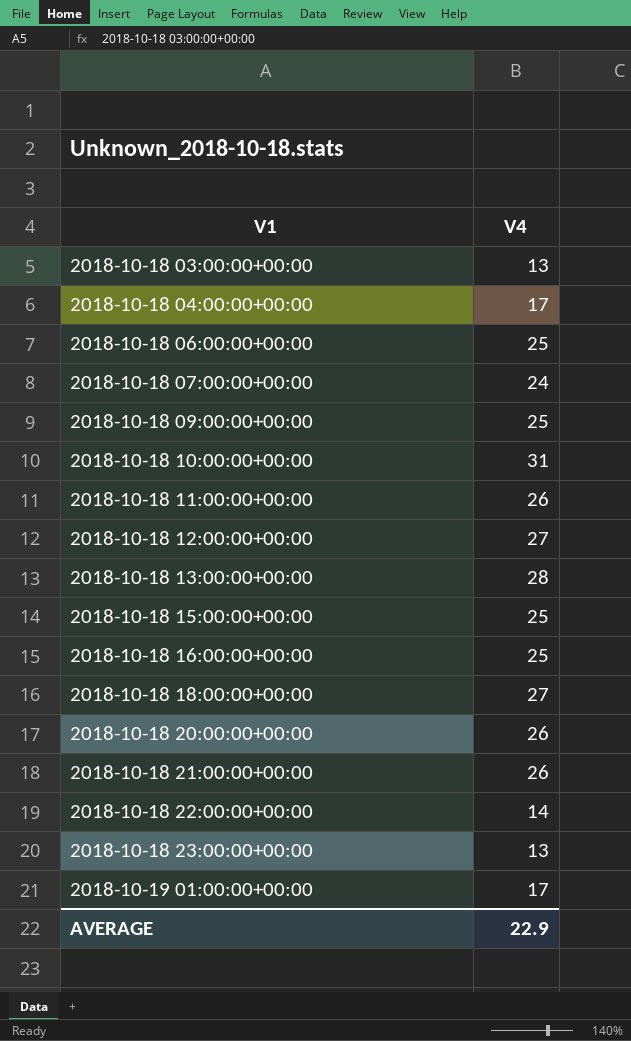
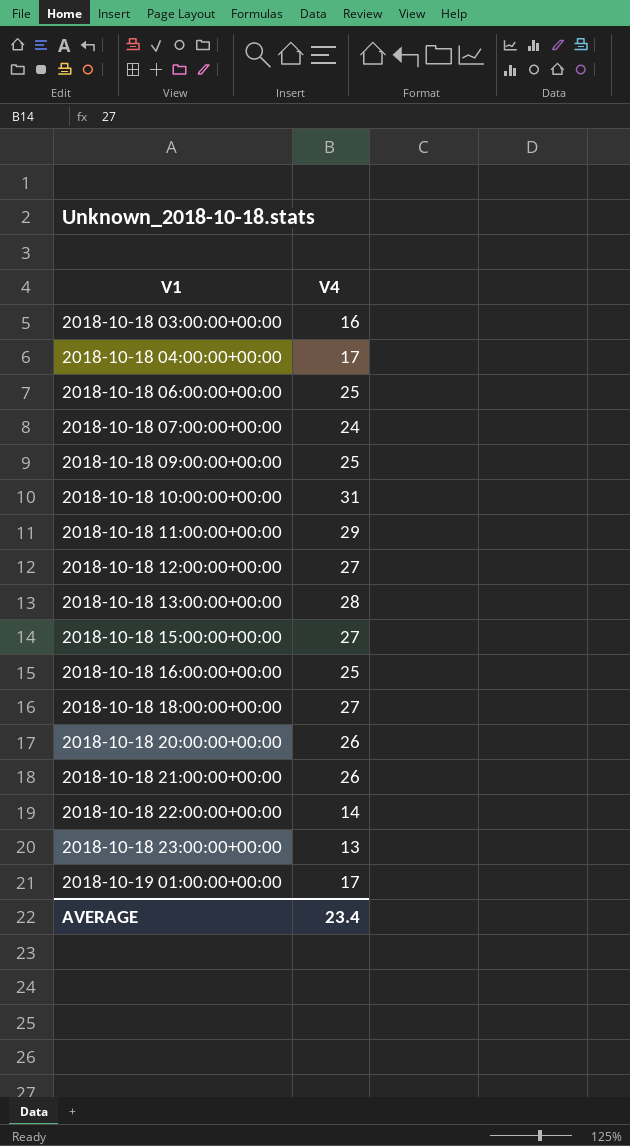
2018-10-18 03:00:00+00:00 | V4: 13 -> 16
2018-10-18 11:00:00+00:00 | V4: 26 -> 29
2018-10-18 15:00:00+00:00 | V4: 25 -> 27
AVERAGE | V4: 22.9 -> 23.4

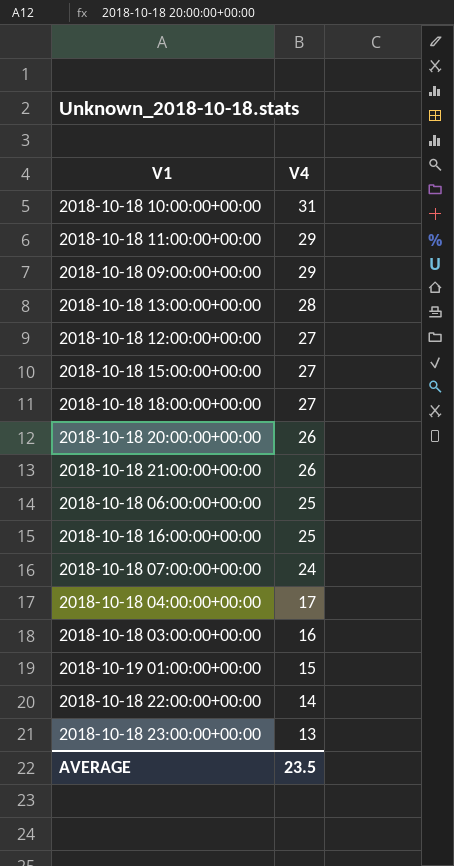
row order: V1 ascending -> V4 descending
2018-10-18 09:00:00+00:00 | V4: 25 -> 29
2018-10-19 01:00:00+00:00 | V4: 17 -> 15
AVERAGE | V4: 23.4 -> 23.5

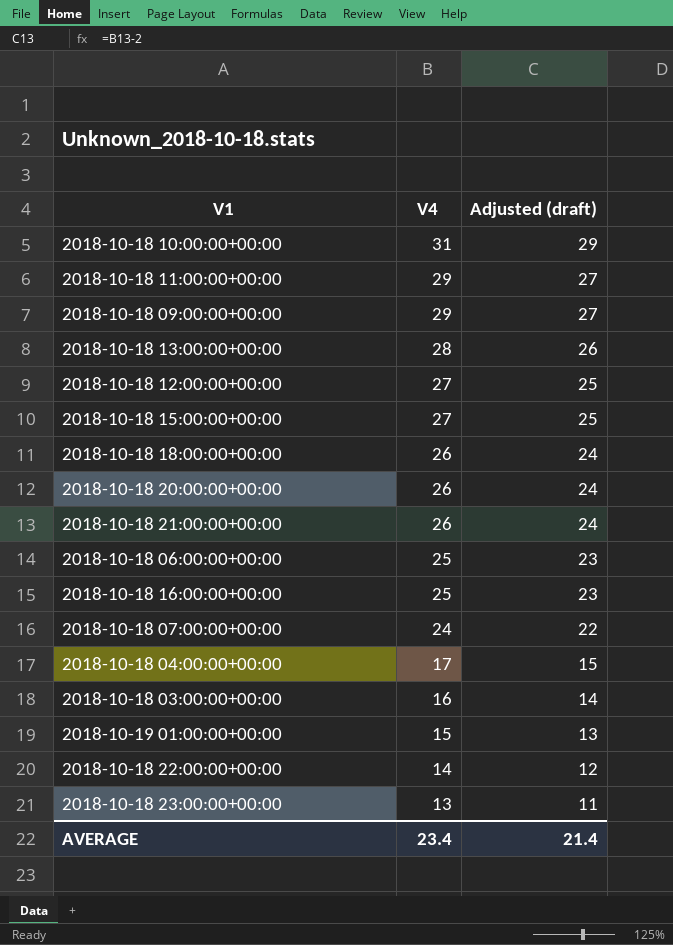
column Adjusted (draft) | formula: none -> [V4] - 2
2018-10-18 18:00:00+00:00 | V4: 27 -> 26
AVERAGE | V4: 23.5 -> 23.4

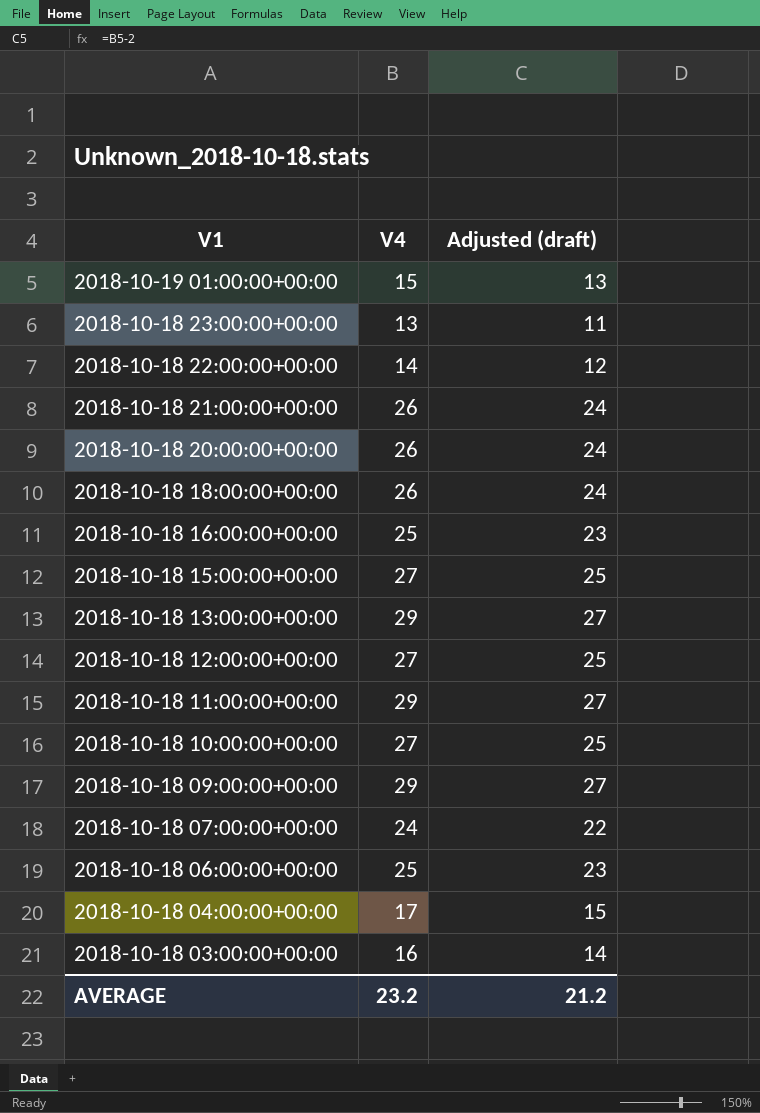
row order: V4 descending -> V1 descending
2018-10-18 13:00:00+00:00 | V4: 28 -> 29
2018-10-18 13:00:00+00:00 | Adjusted (draft): 26 -> 27
2018-10-18 10:00:00+00:00 | V4: 31 -> 27
2018-10-18 10:00:00+00:00 | Adjusted (draft): 29 -> 25
AVERAGE | V4: 23.4 -> 23.2
AVERAGE | Adjusted (draft): 21.4 -> 21.2

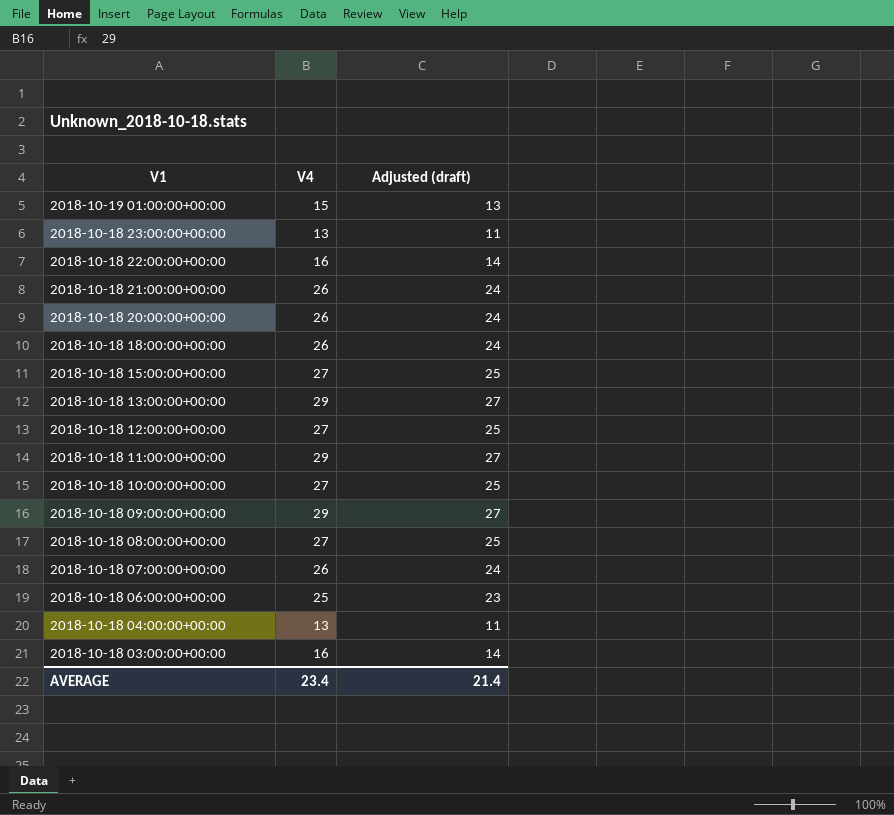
row 2018-10-18 16:00:00+00:00: 25 | 23 -> none
2018-10-18 22:00:00+00:00 | V4: 14 -> 16
2018-10-18 22:00:00+00:00 | Adjusted (draft): 12 -> 14
row 2018-10-18 08:00:00+00:00: none -> 27 | 25
2018-10-18 07:00:00+00:00 | V4: 24 -> 26
2018-10-18 07:00:00+00:00 | Adjusted (draft): 22 -> 24
2018-10-18 04:00:00+00:00 | V4: 17 -> 13
2018-10-18 04:00:00+00:00 | Adjusted (draft): 15 -> 11
AVERAGE | V4: 23.2 -> 23.4
AVERAGE | Adjusted (draft): 21.2 -> 21.4

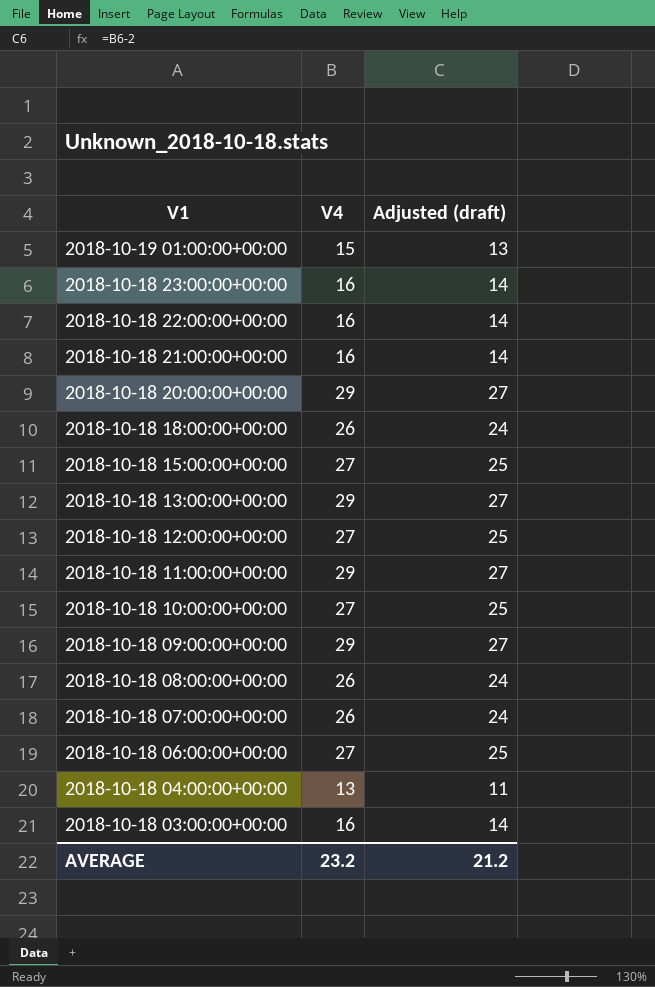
2018-10-18 23:00:00+00:00 | V4: 13 -> 16
2018-10-18 23:00:00+00:00 | Adjusted (draft): 11 -> 14
2018-10-18 21:00:00+00:00 | V4: 26 -> 16
2018-10-18 21:00:00+00:00 | Adjusted (draft): 24 -> 14
2018-10-18 20:00:00+00:00 | V4: 26 -> 29
2018-10-18 20:00:00+00:00 | Adjusted (draft): 24 -> 27
2018-10-18 08:00:00+00:00 | V4: 27 -> 26
2018-10-18 08:00:00+00:00 | Adjusted (draft): 25 -> 24
2018-10-18 06:00:00+00:00 | V4: 25 -> 27
2018-10-18 06:00:00+00:00 | Adjusted (draft): 23 -> 25
AVERAGE | V4: 23.4 -> 23.2
AVERAGE | Adjusted (draft): 21.4 -> 21.2

